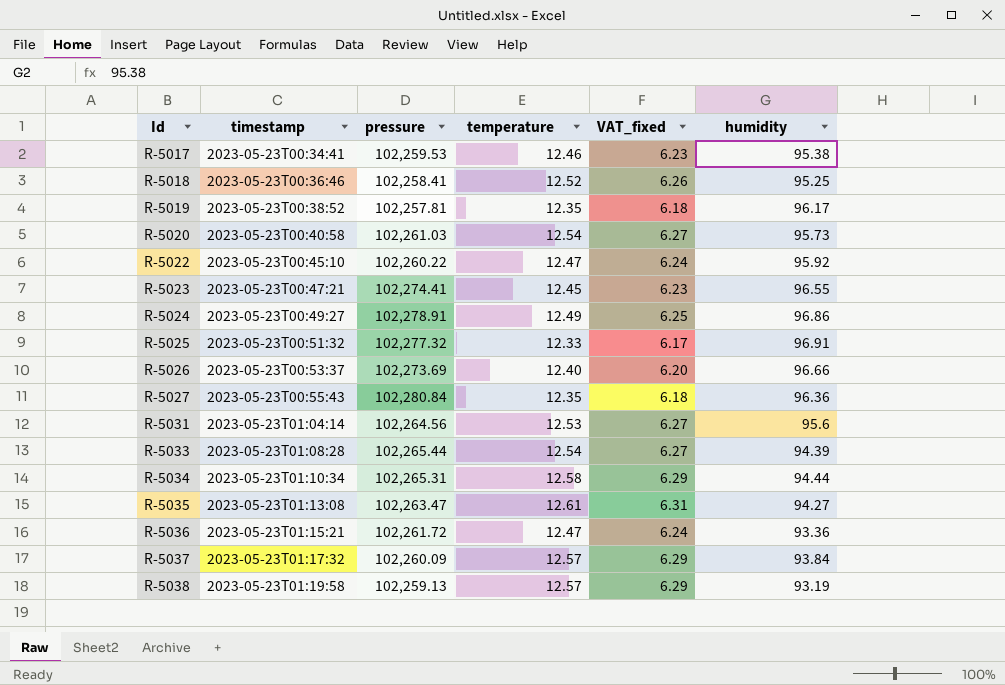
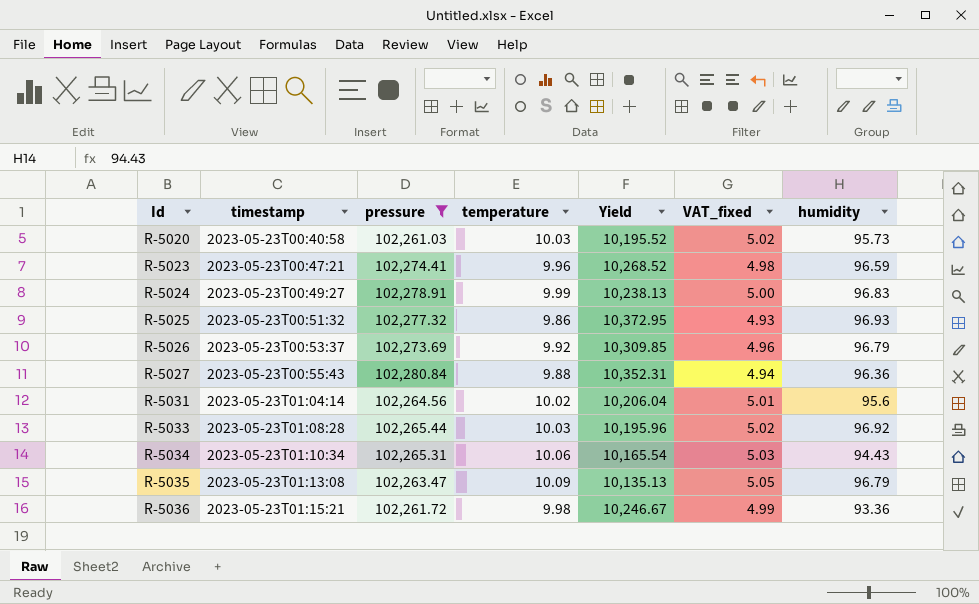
filter: none -> pressure >= 102,261.03
column Yield | formula: none -> [pressure] / [temperature]
R-5020 | temperature: 12.54 -> 10.03
R-5020 | VAT_fixed: 6.27 -> 5.02
R-5023 | temperature: 12.45 -> 9.96
R-5023 | VAT_fixed: 6.23 -> 4.98
R-5023 | humidity: 96.55 -> 96.59
R-5024 | temperature: 12.49 -> 9.99
R-5024 | VAT_fixed: 6.25 -> 5.00
R-5024 | humidity: 96.86 -> 96.83
R-5025 | temperature: 12.33 -> 9.86
R-5025 | VAT_fixed: 6.17 -> 4.93
R-5025 | humidity: 96.91 -> 96.93
R-5026 | temperature: 12.40 -> 9.92
R-5026 | VAT_fixed: 6.20 -> 4.96
R-5026 | humidity: 96.66 -> 96.79
R-5027 | temperature: 12.35 -> 9.88
R-5027 | VAT_fixed: 6.18 -> 4.94
R-5031 | temperature: 12.53 -> 10.02
R-5031 | VAT_fixed: 6.27 -> 5.01
R-5033 | temperature: 12.54 -> 10.03
R-5033 | VAT_fixed: 6.27 -> 5.02
R-5033 | humidity: 94.39 -> 96.92
R-5034 | temperature: 12.58 -> 10.06
R-5034 | VAT_fixed: 6.29 -> 5.03
R-5034 | humidity: 94.44 -> 94.43
R-5035 | temperature: 12.61 -> 10.09
R-5035 | VAT_fixed: 6.31 -> 5.05
R-5035 | humidity: 94.27 -> 96.79
R-5036 | temperature: 12.47 -> 9.98
R-5036 | VAT_fixed: 6.24 -> 4.99

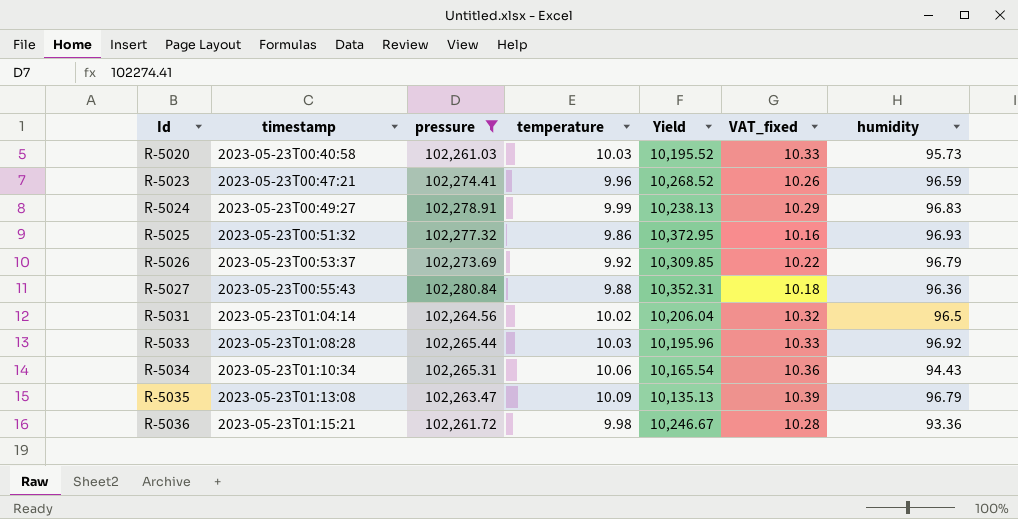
column VAT_fixed | formula: [temperature] * 0.5 -> [temperature] * 1.03
R-5031 | humidity: 95.6 -> 96.5

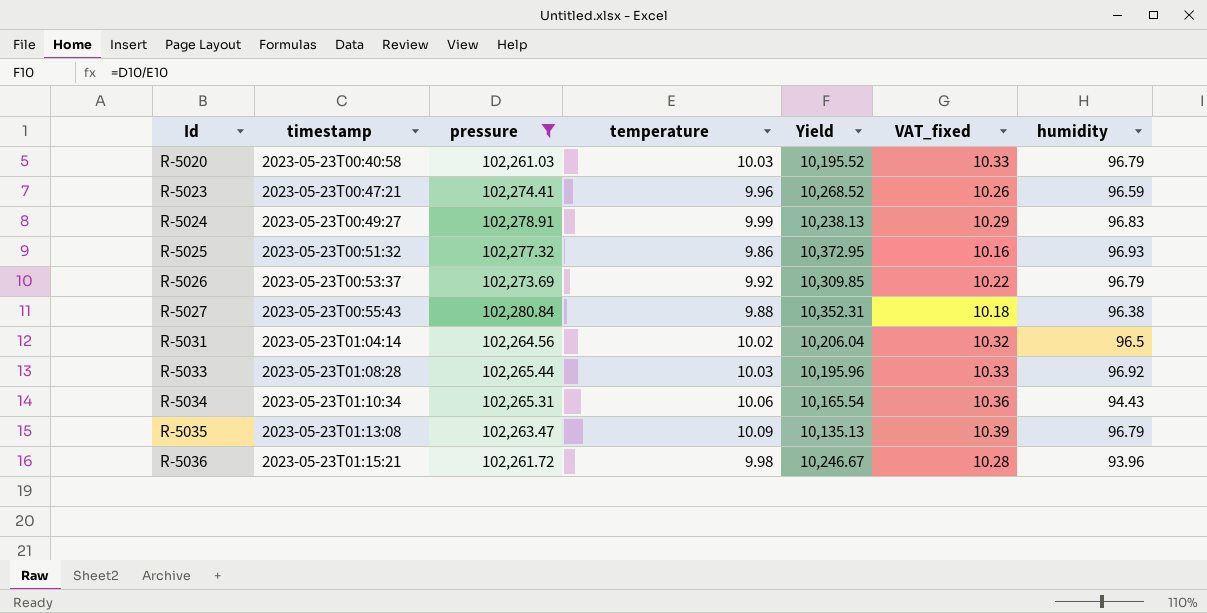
R-5020 | humidity: 95.73 -> 96.79
R-5027 | humidity: 96.36 -> 96.38
R-5036 | humidity: 93.36 -> 93.96

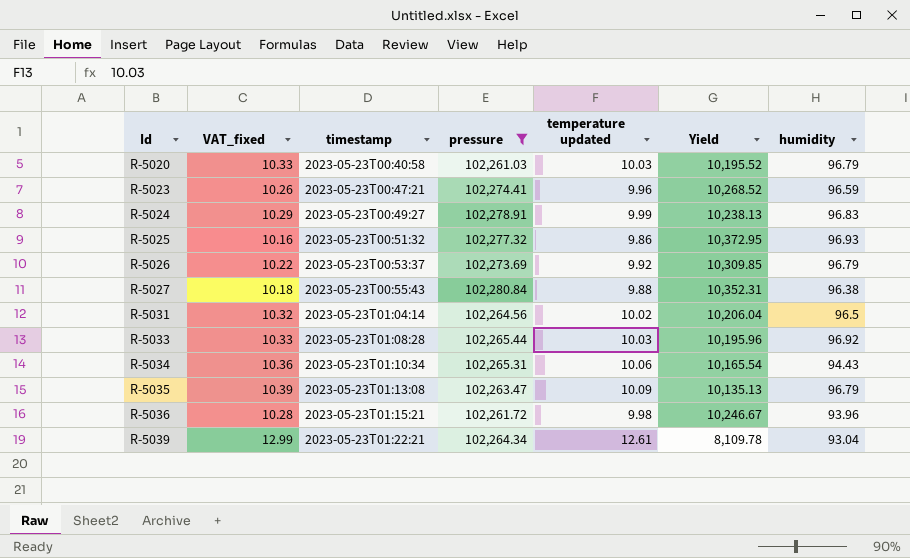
column VAT_fixed | position: 6 -> 2
column name: temperature -> temperature updated
row R-5039: none -> 12.99 | 2023-05-23T01:22:21 | 102,264.34 | 12.61 | 8,109.78 | 93.04

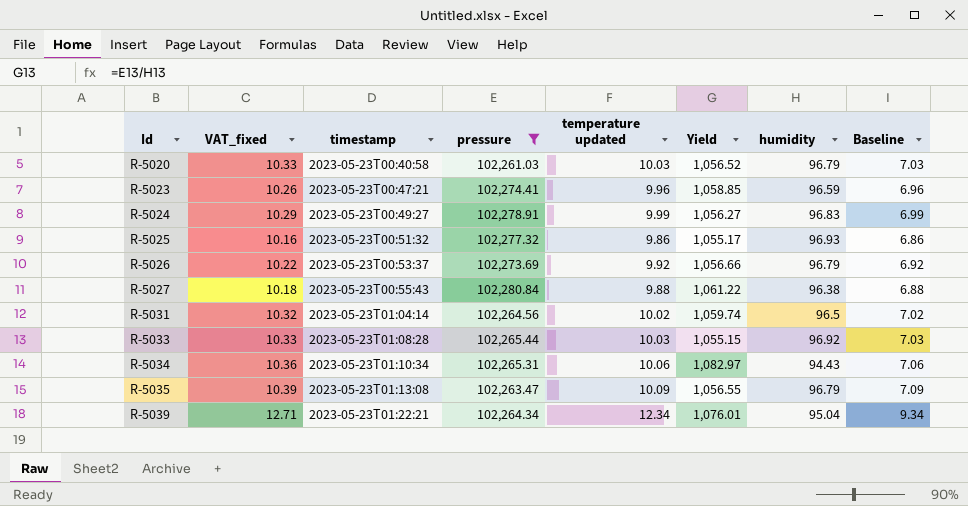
column Yield | formula: [pressure] / [temperature updated] -> [pressure] / [humidity]
column Baseline | formula: none -> [temperature updated] - 3
row R-5036: 10.28 | 2023-05-23T01:15:21 | 102,261.72 | 9.98 | 10,246.67 | 93.96 -> none
R-5039 | VAT_fixed: 12.99 -> 12.71
R-5039 | temperature updated: 12.61 -> 12.34
R-5039 | humidity: 93.04 -> 95.04

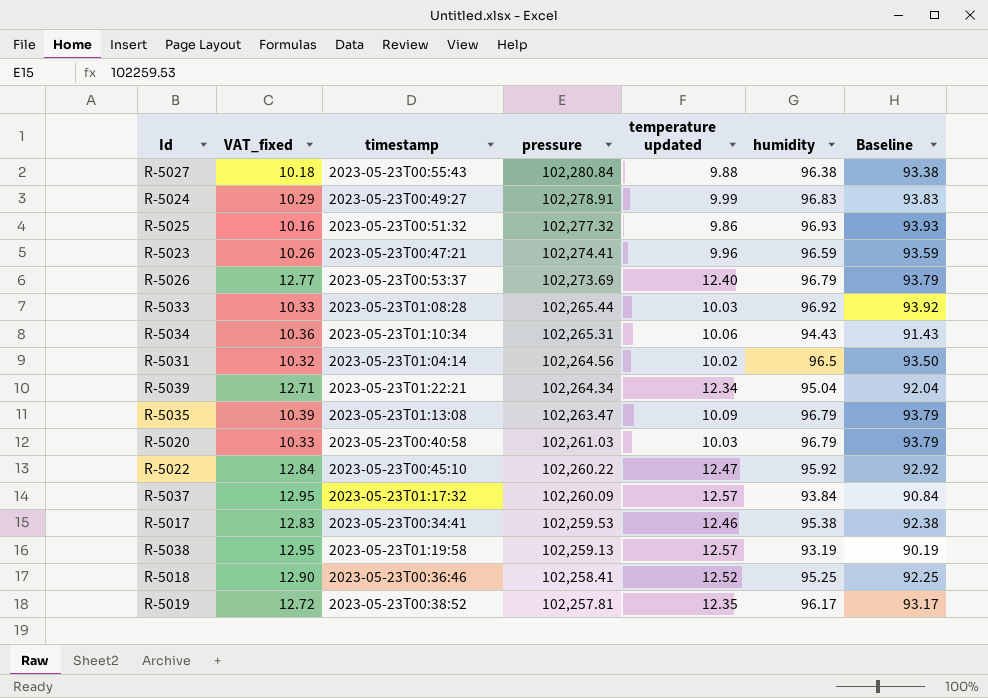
filter: pressure >= 102,261.03 -> none
row order: Id ascending -> pressure descending
column Yield | formula: [pressure] / [humidity] -> none
column Baseline | formula: [temperature updated] - 3 -> [humidity] - 3
R-5026 | VAT_fixed: 10.22 -> 12.77
R-5026 | temperature updated: 9.92 -> 12.40

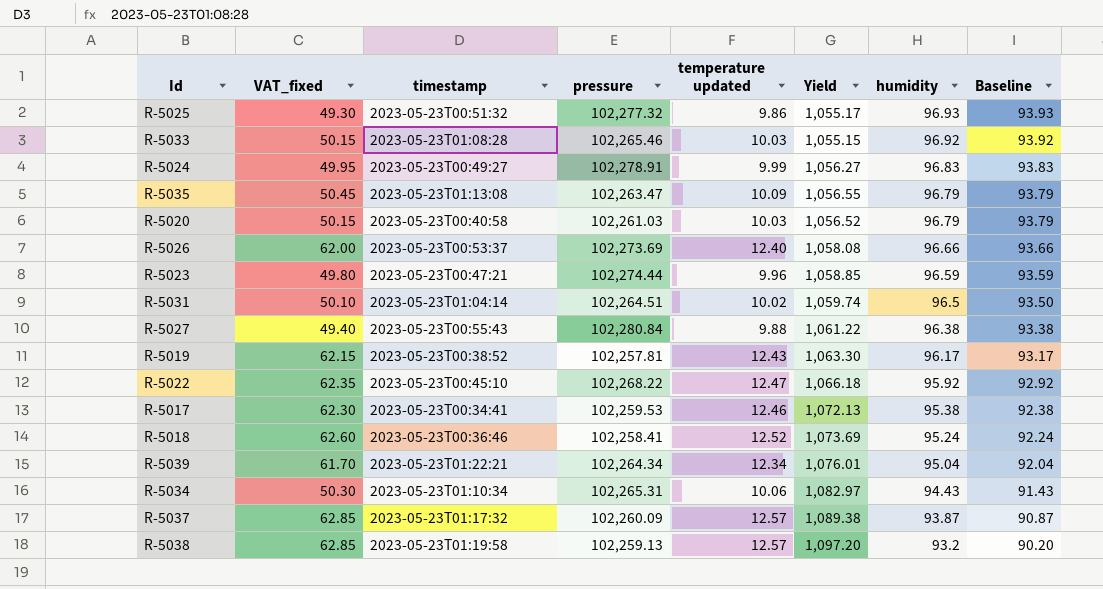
row order: pressure descending -> humidity descending
column VAT_fixed | formula: [temperature updated] * 1.03 -> [temperature updated] * 5
column Yield | formula: none -> [pressure] / [humidity]
R-5033 | pressure: 102,265.44 -> 102,265.46
R-5026 | humidity: 96.79 -> 96.66
R-5026 | Baseline: 93.79 -> 93.66
R-5023 | pressure: 102,274.41 -> 102,274.44
R-5031 | pressure: 102,264.56 -> 102,264.51
R-5019 | temperature updated: 12.35 -> 12.43
R-5022 | pressure: 102,260.22 -> 102,268.22
R-5018 | humidity: 95.25 -> 95.24
R-5018 | Baseline: 92.25 -> 92.24
R-5037 | humidity: 93.84 -> 93.87
R-5037 | Baseline: 90.84 -> 90.87
R-5038 | humidity: 93.19 -> 93.2
R-5038 | Baseline: 90.19 -> 90.20

